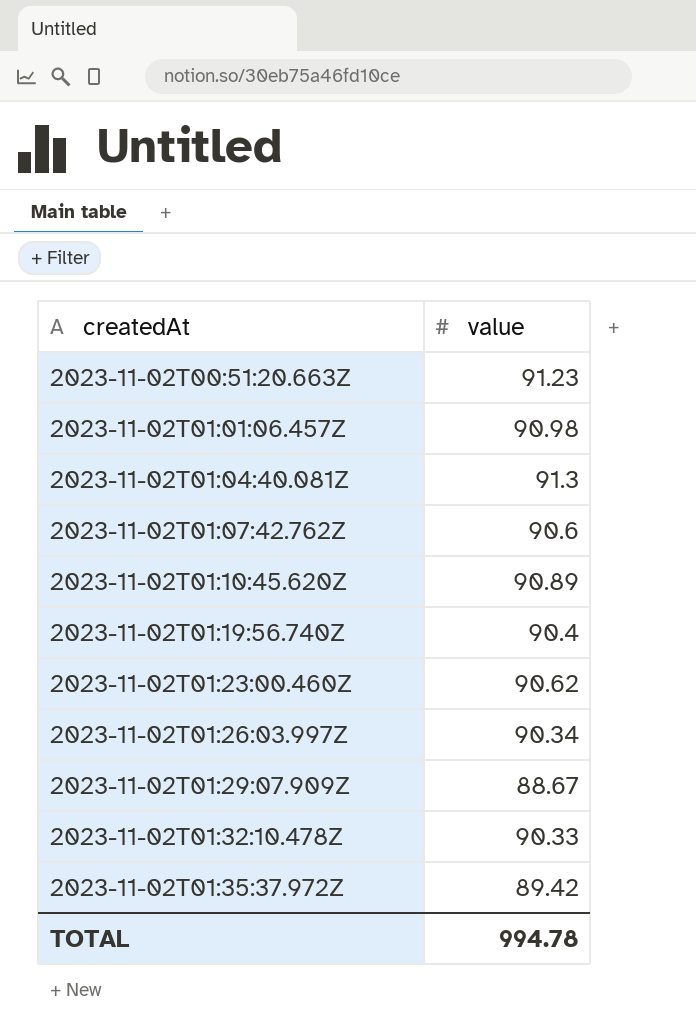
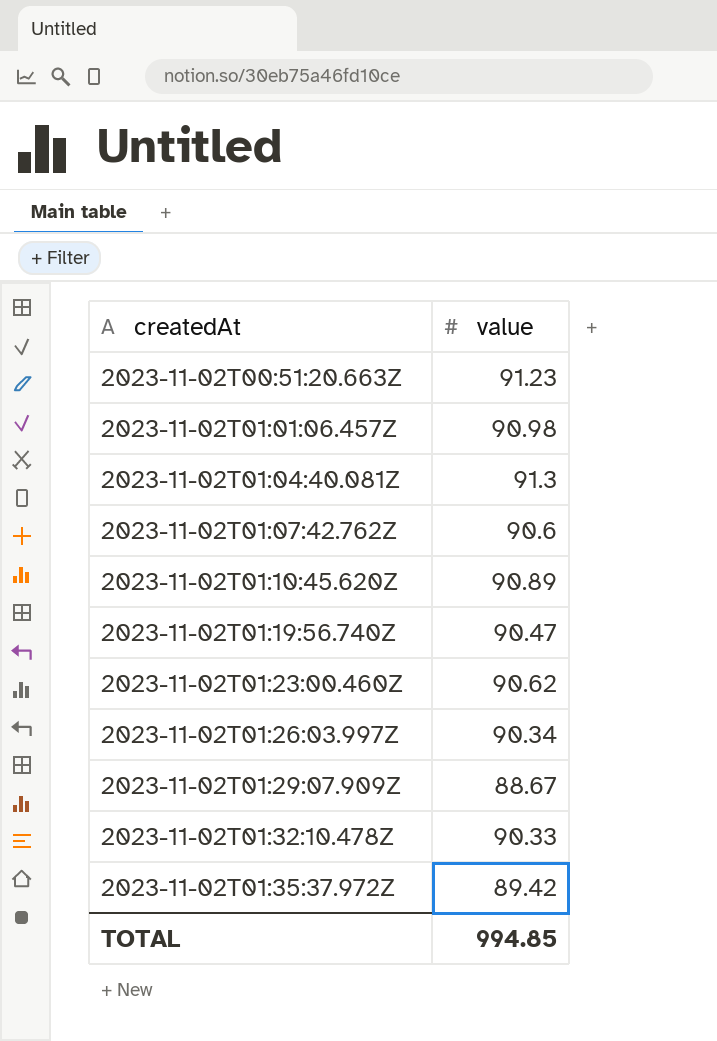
2023-11-02T01:19:56.740Z | value: 90.4 -> 90.47
TOTAL | value: 994.78 -> 994.85

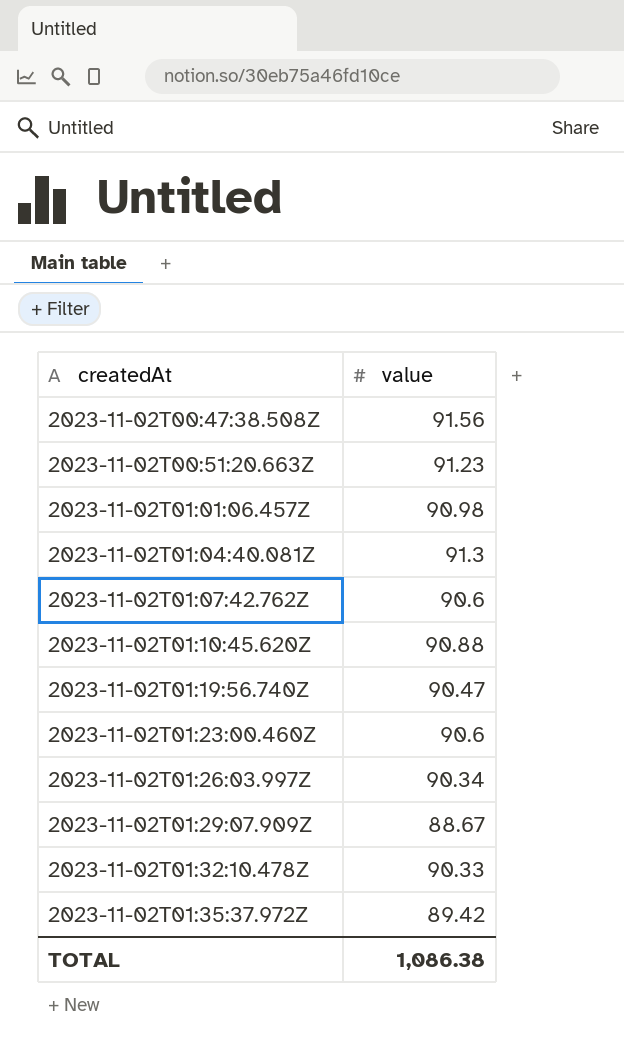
row 2023-11-02T00:47:38.508Z: none -> 91.56
2023-11-02T01:10:45.620Z | value: 90.89 -> 90.88
2023-11-02T01:23:00.460Z | value: 90.62 -> 90.6
TOTAL | value: 994.85 -> 1,086.38

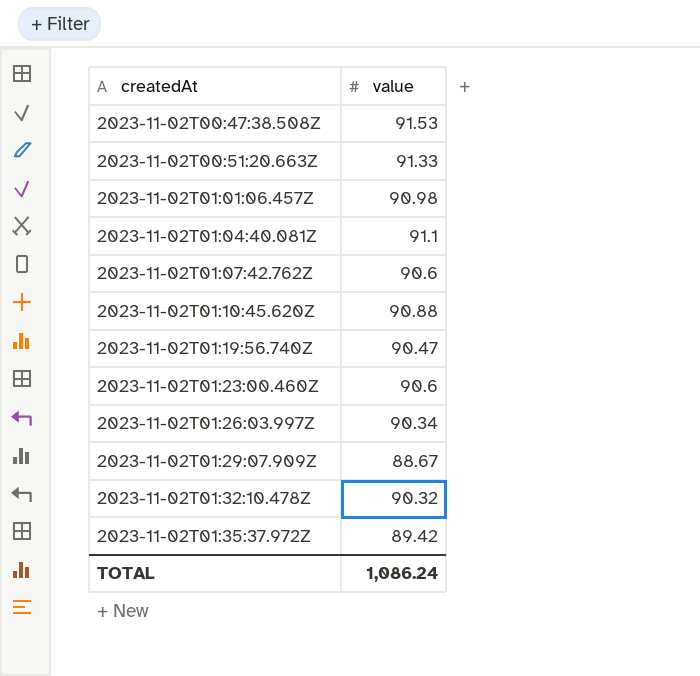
2023-11-02T00:47:38.508Z | value: 91.56 -> 91.53
2023-11-02T00:51:20.663Z | value: 91.23 -> 91.33
2023-11-02T01:04:40.081Z | value: 91.3 -> 91.1
2023-11-02T01:32:10.478Z | value: 90.33 -> 90.32
TOTAL | value: 1,086.38 -> 1,086.24

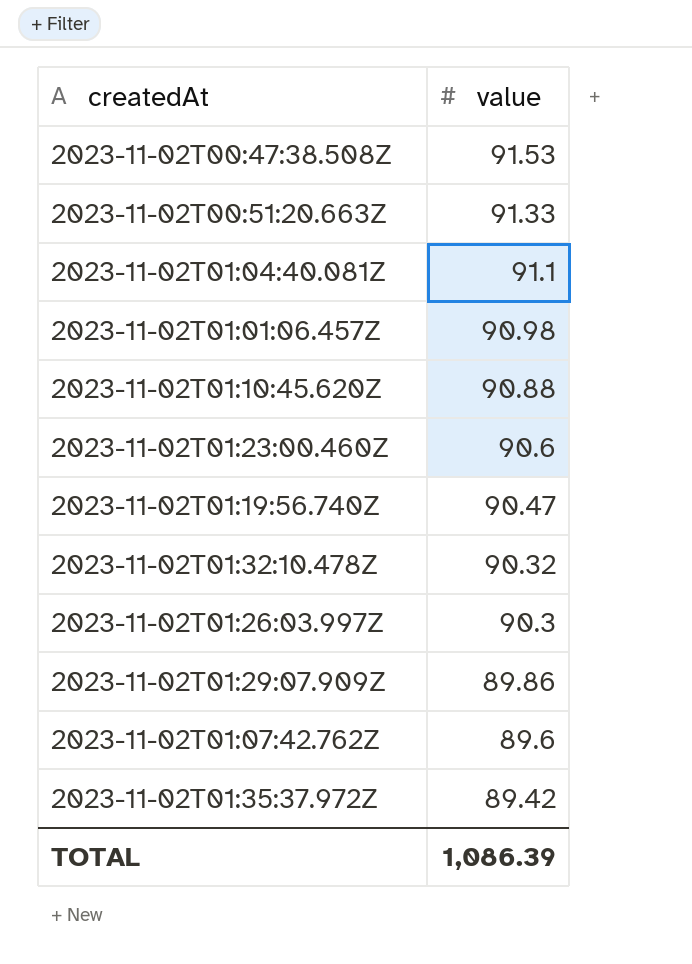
row order: createdAt ascending -> value descending
2023-11-02T01:26:03.997Z | value: 90.34 -> 90.3
2023-11-02T01:29:07.909Z | value: 88.67 -> 89.86
2023-11-02T01:07:42.762Z | value: 90.6 -> 89.6
TOTAL | value: 1,086.24 -> 1,086.39

